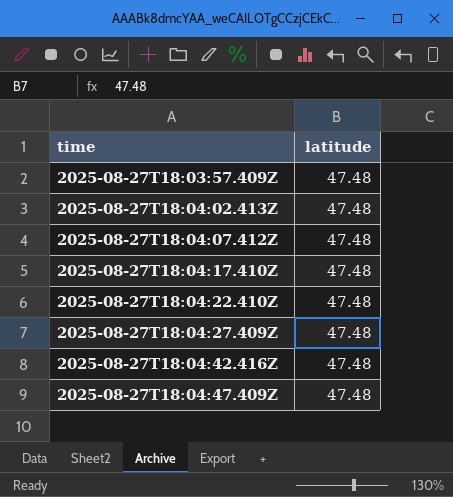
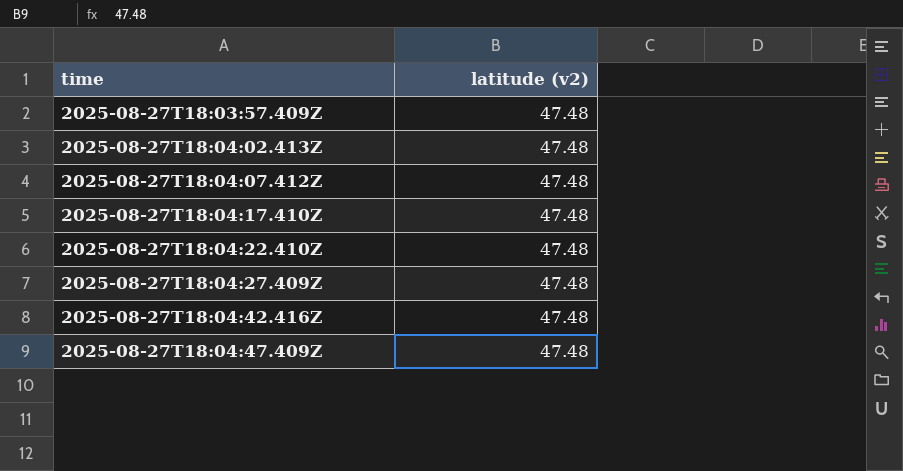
column name: latitude -> latitude (v2)

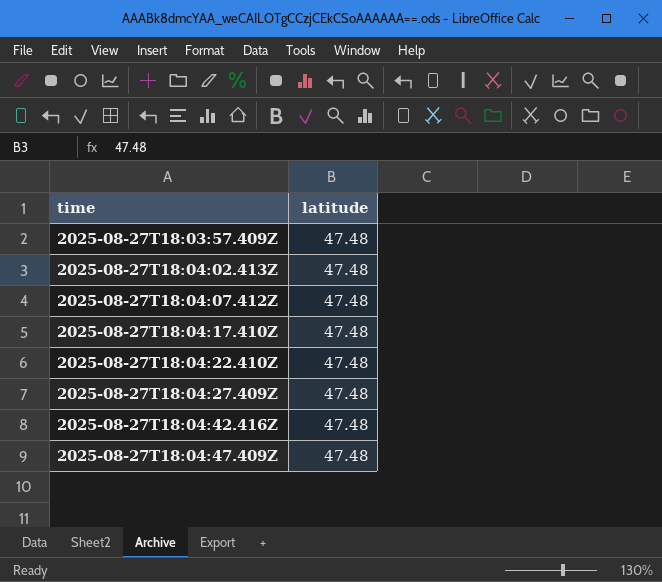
column name: latitude (v2) -> latitude

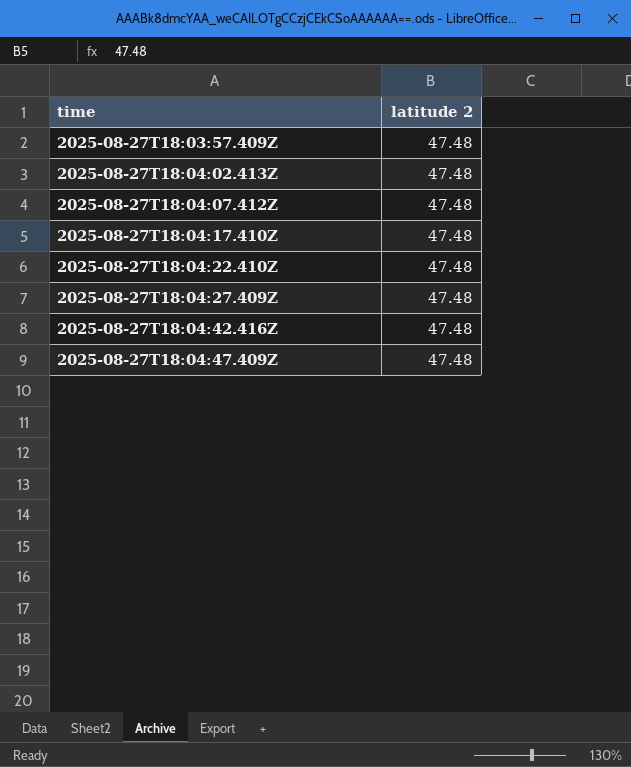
column name: latitude -> latitude 2

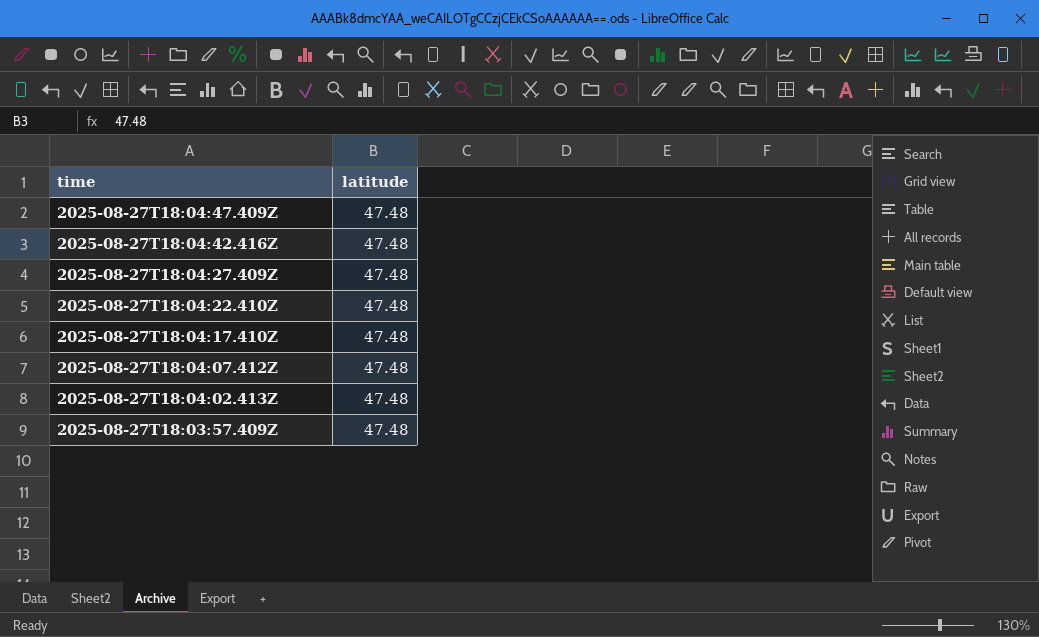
row order: time ascending -> time descending
column name: latitude 2 -> latitude

